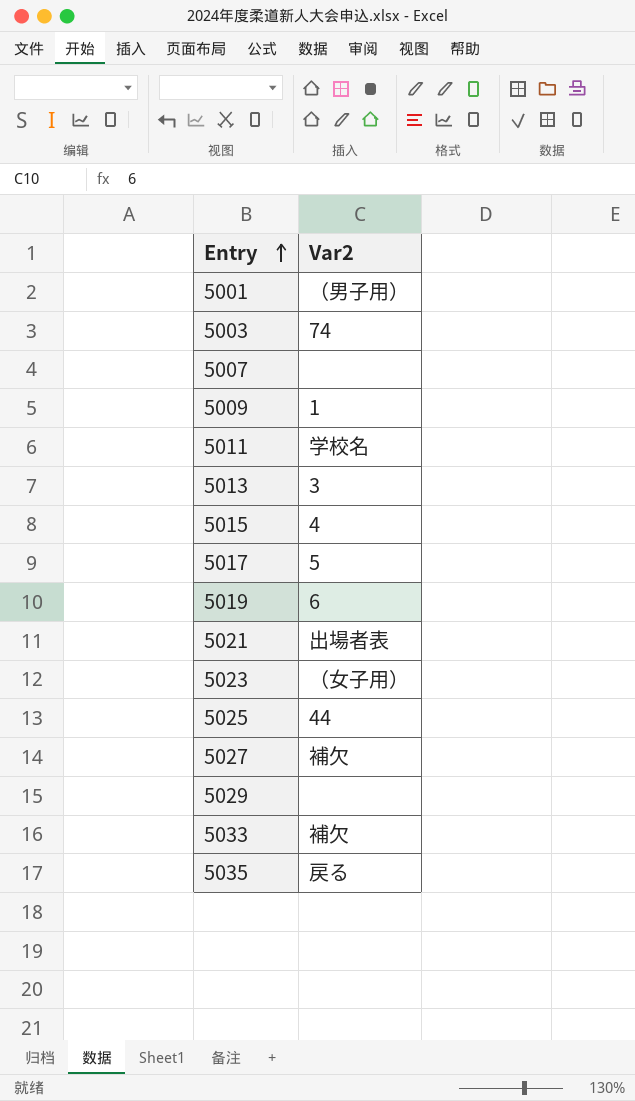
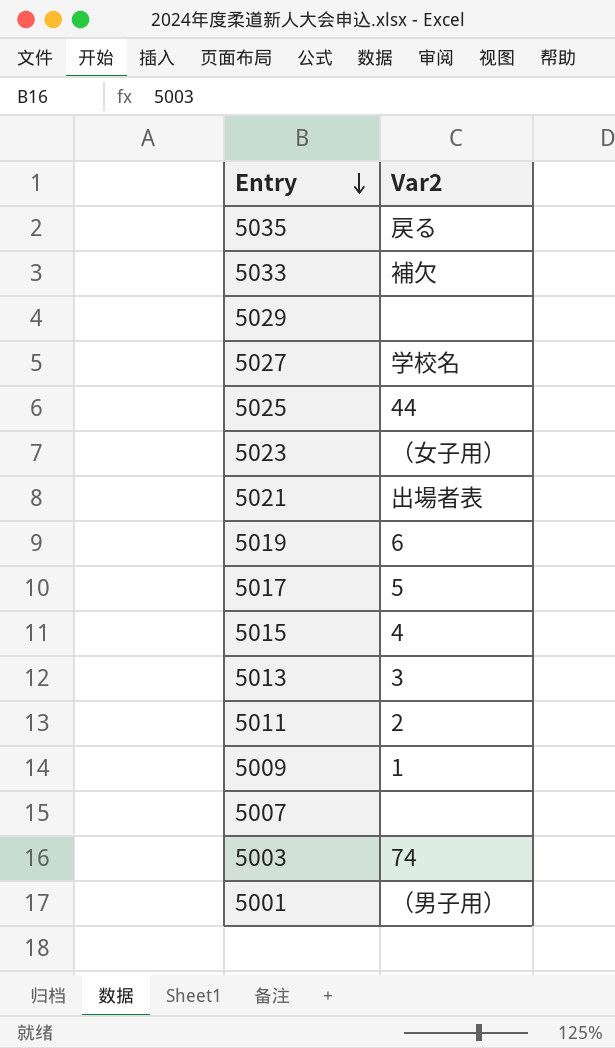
row order: Entry ascending -> Entry descending
5027 | Var2: 補欠 -> 学校名
5011 | Var2: 学校名 -> 2

